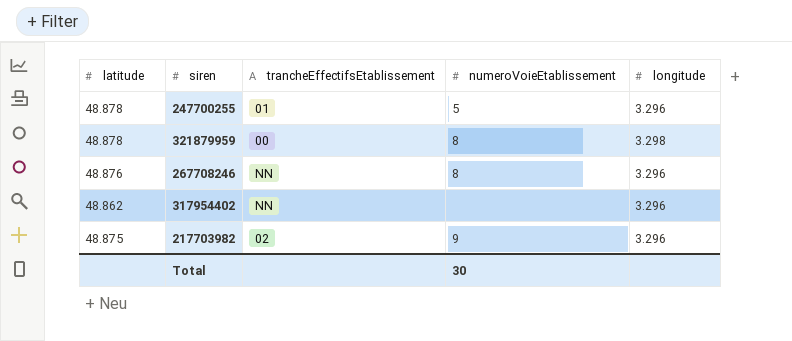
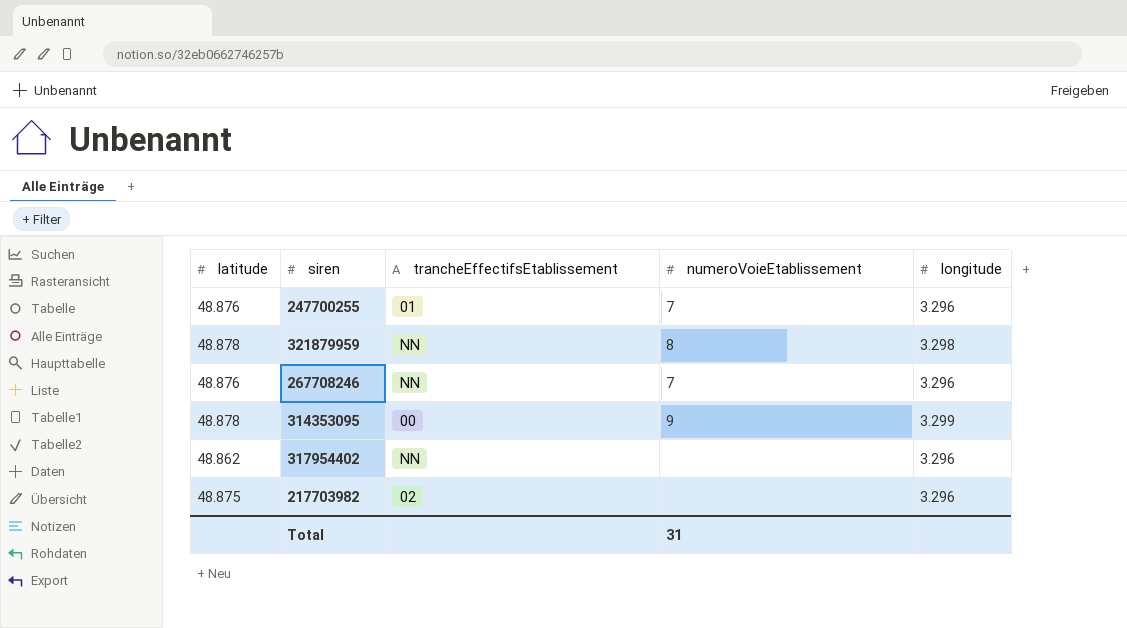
247700255 | latitude: 48.878 -> 48.876
247700255 | numeroVoieEtablissement: 5 -> 7
321879959 | trancheEffectifsEtablissement: 00 -> NN
267708246 | numeroVoieEtablissement: 8 -> 7
row 314353095: none -> 48.878 | 00 | 9 | 3.299
217703982 | numeroVoieEtablissement: 9 -> none
Total | numeroVoieEtablissement: 30 -> 31

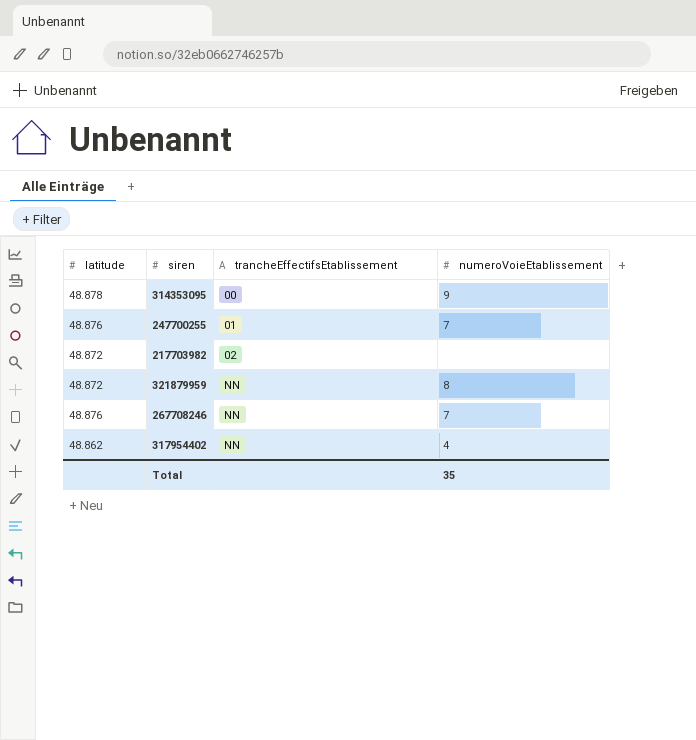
row order: none -> trancheEffectifsEtablissement ascending
column longitude | position: 5 -> none
217703982 | latitude: 48.875 -> 48.872
321879959 | latitude: 48.878 -> 48.872
317954402 | numeroVoieEtablissement: none -> 4
Total | numeroVoieEtablissement: 31 -> 35

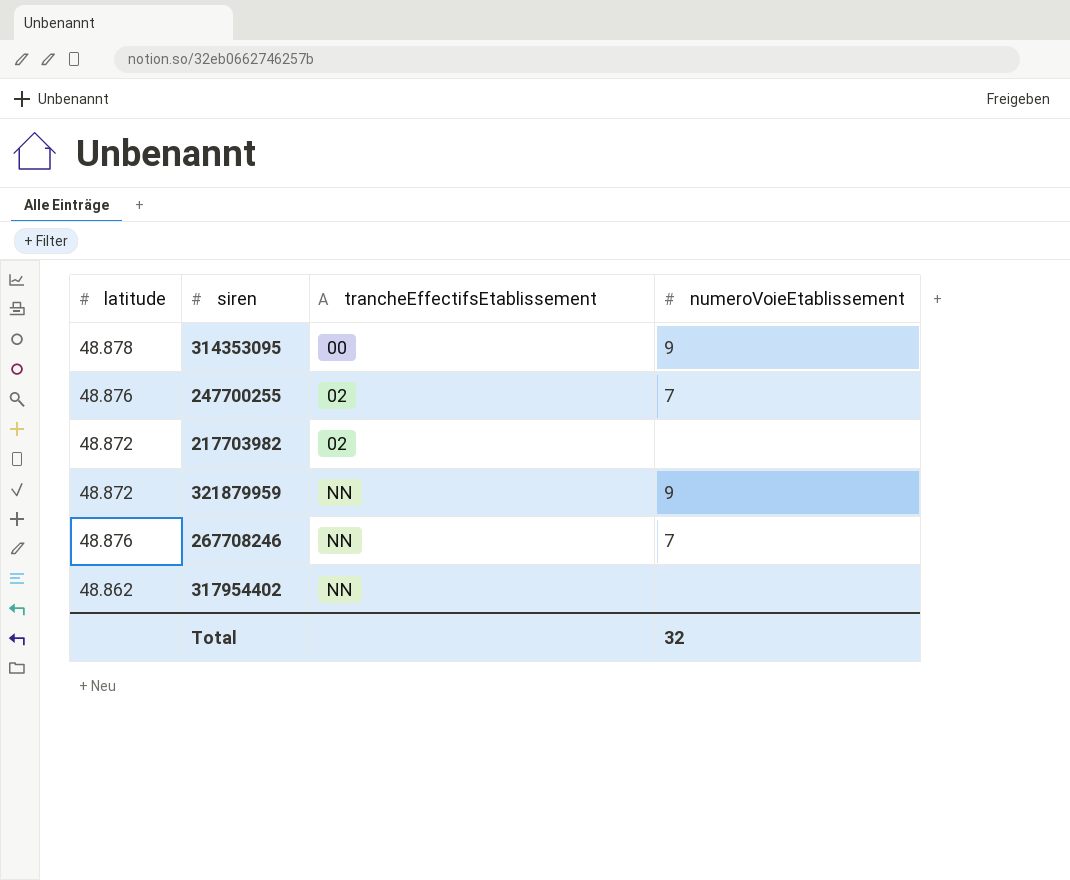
247700255 | trancheEffectifsEtablissement: 01 -> 02
321879959 | numeroVoieEtablissement: 8 -> 9
317954402 | numeroVoieEtablissement: 4 -> none
Total | numeroVoieEtablissement: 35 -> 32

